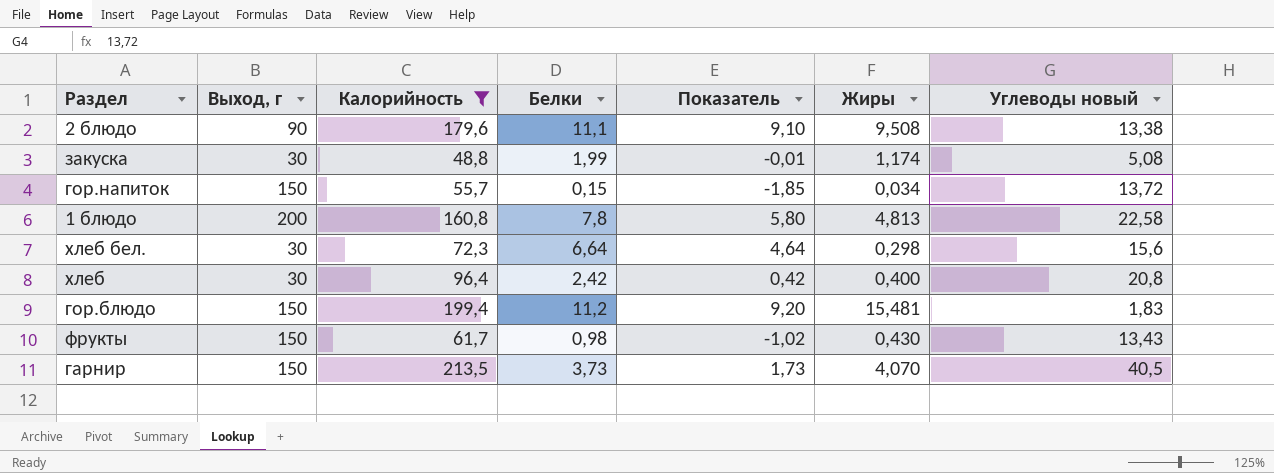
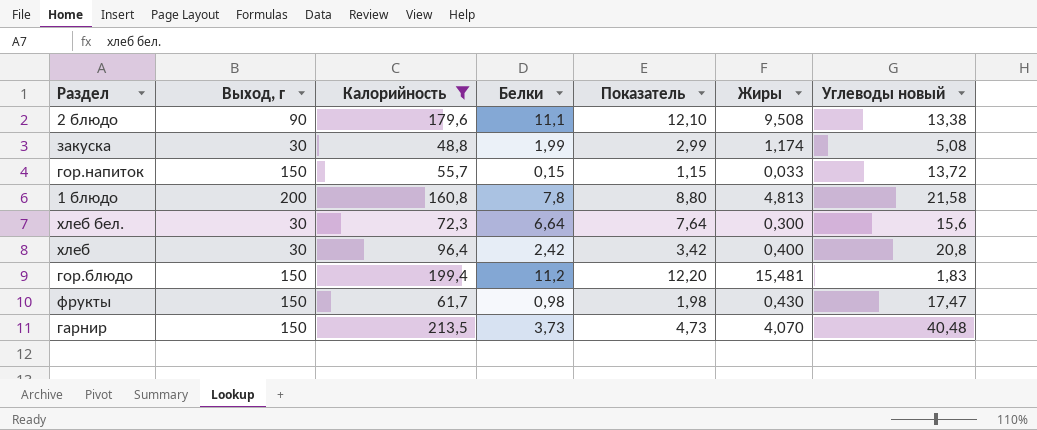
column Показатель | formula: [Белки] - 2 -> [Белки] + 1
гор.напиток | Жиры: 0,034 -> 0,033
1 блюдо | Углеводы новый: 22,58 -> 21,58
хлеб бел. | Жиры: 0,298 -> 0,300
фрукты | Углеводы новый: 13,43 -> 17,47
гарнир | Углеводы новый: 40,5 -> 40,48

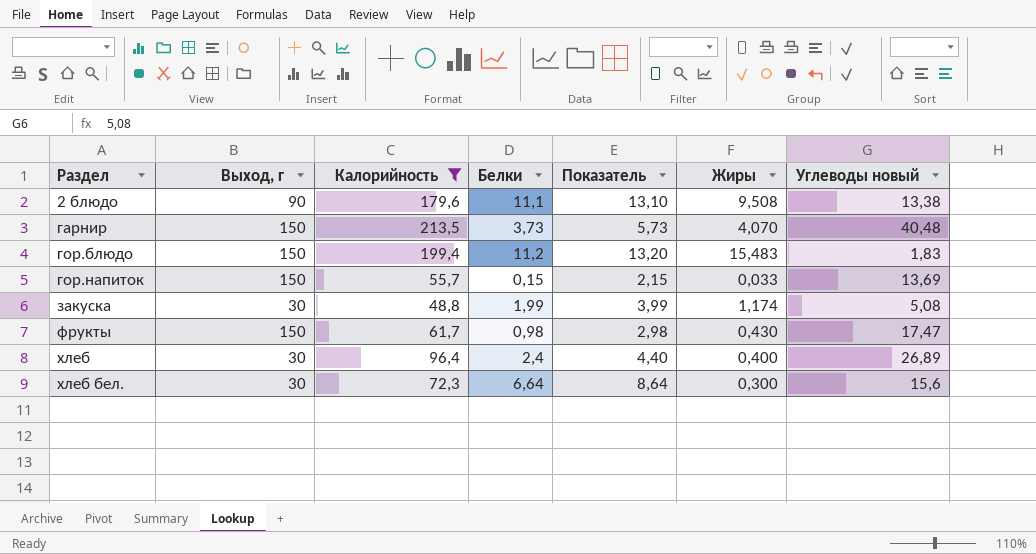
row order: none -> Раздел ascending
column Показатель | formula: [Белки] + 1 -> [Белки] + 2
row 1 блюдо: 200 | 160,8 | 7,8 | 8,80 | 4,813 | 21,58 -> none
гор.блюдо | Жиры: 15,481 -> 15,483
гор.напиток | Углеводы новый: 13,72 -> 13,69
хлеб | Белки: 2,42 -> 2,4
хлеб | Углеводы новый: 20,8 -> 26,89

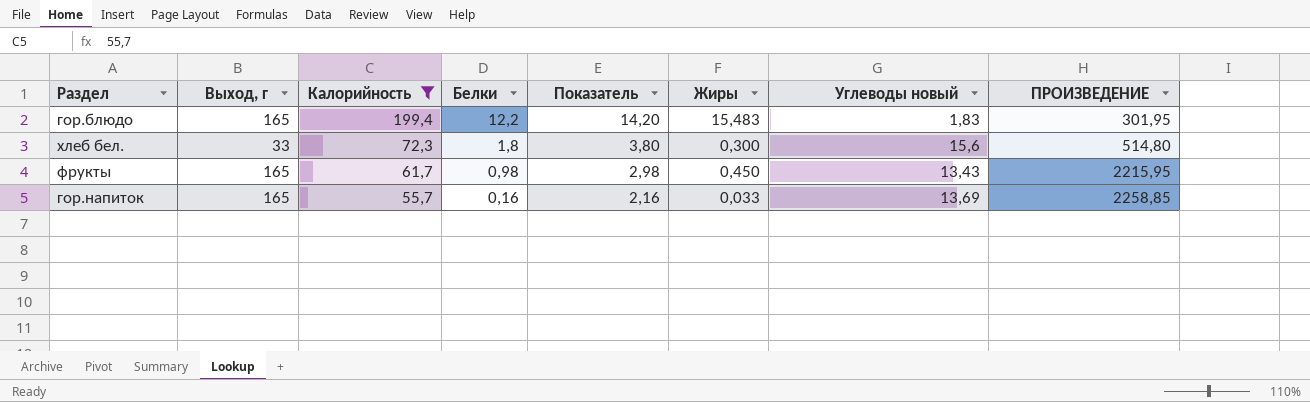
row order: Раздел ascending -> Калорийность descending
column ПРОИЗВЕДЕНИЕ | formula: none -> [Выход, г] * [Углеводы новый]
row 2 блюдо: 90 | 179,6 | 11,1 | 13,10 | 9,508 | 13,38 -> none
row гарнир: 150 | 213,5 | 3,73 | 5,73 | 4,070 | 40,48 -> none
row закуска: 30 | 48,8 | 1,99 | 3,99 | 1,174 | 5,08 -> none
row хлеб: 30 | 96,4 | 2,4 | 4,40 | 0,400 | 26,89 -> none
гор.блюдо | Выход, г: 150 -> 165
гор.блюдо | Белки: 11,2 -> 12,2
гор.блюдо | Показатель: 13,20 -> 14,20
хлеб бел. | Выход, г: 30 -> 33
хлеб бел. | Белки: 6,64 -> 1,8
хлеб бел. | Показатель: 8,64 -> 3,80
фрукты | Выход, г: 150 -> 165
фрукты | Жиры: 0,430 -> 0,450
фрукты | Углеводы новый: 17,47 -> 13,43
гор.напиток | Выход, г: 150 -> 165
гор.напиток | Белки: 0,15 -> 0,16
гор.напиток | Показатель: 2,15 -> 2,16

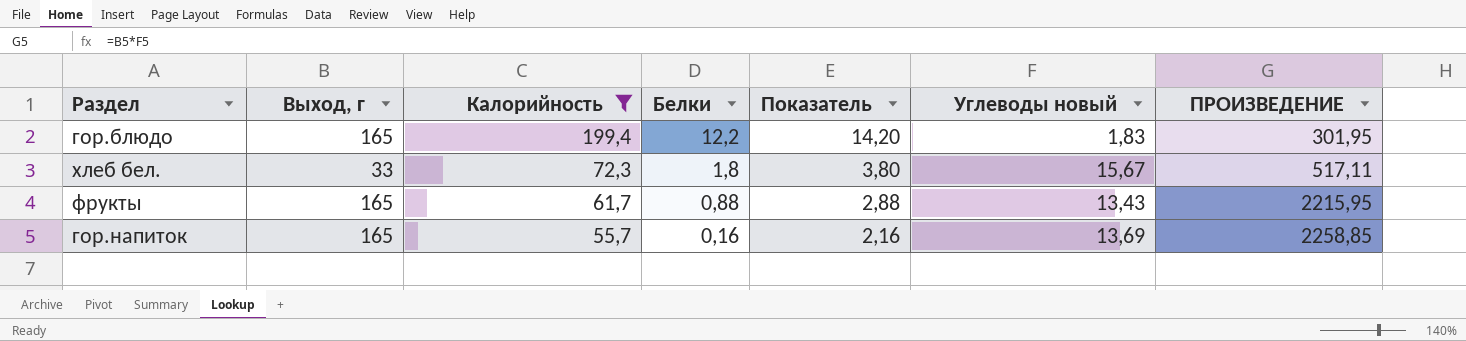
column Жиры | position: 6 -> none
хлеб бел. | Углеводы новый: 15,6 -> 15,67
хлеб бел. | ПРОИЗВЕДЕНИЕ: 514,80 -> 517,11
фрукты | Белки: 0,98 -> 0,88
фрукты | Показатель: 2,98 -> 2,88

